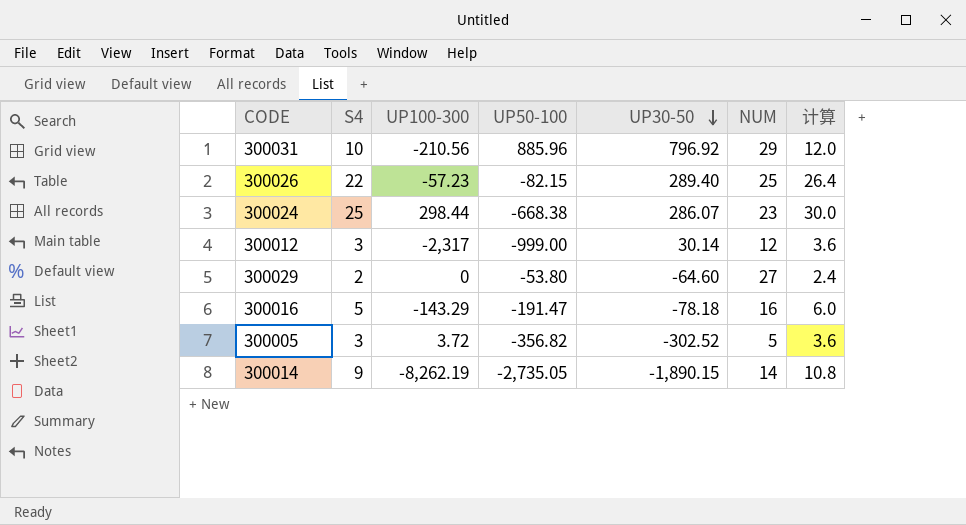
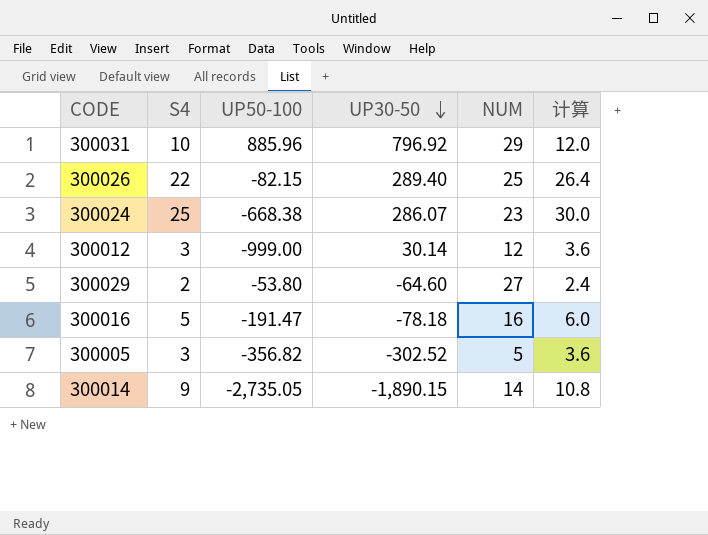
column UP100-300 | position: 3 -> none

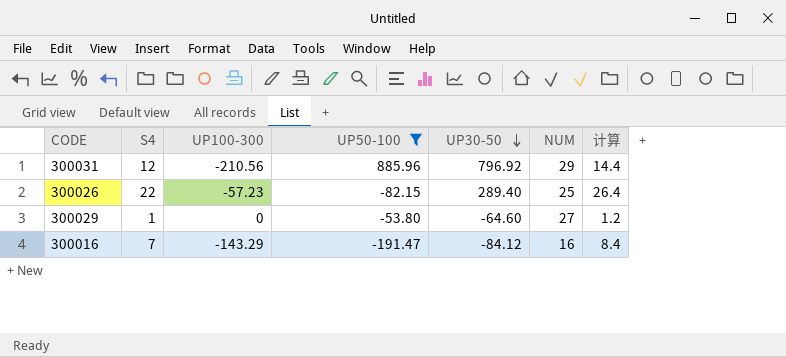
filter: none -> UP50-100 >= -191.47
column UP100-300 | position: none -> 3
300031 | S4: 10 -> 12
300031 | 计算: 12.0 -> 14.4
300029 | S4: 2 -> 1
300029 | 计算: 2.4 -> 1.2
300016 | S4: 5 -> 7
300016 | UP30-50: -78.18 -> -84.12
300016 | 计算: 6.0 -> 8.4

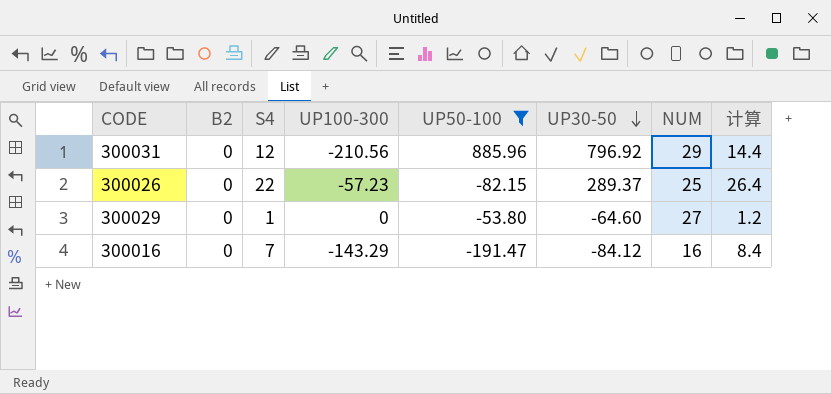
column B2 | position: none -> 2
300026 | UP30-50: 289.40 -> 289.37

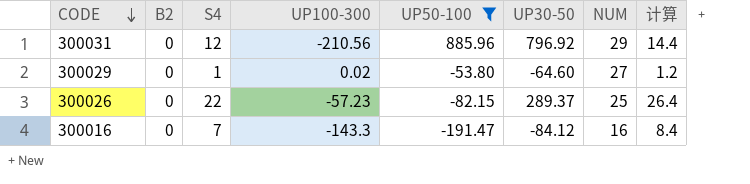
row order: UP30-50 descending -> CODE descending
300029 | UP100-300: 0 -> 0.02
300016 | UP100-300: -143.29 -> -143.3

